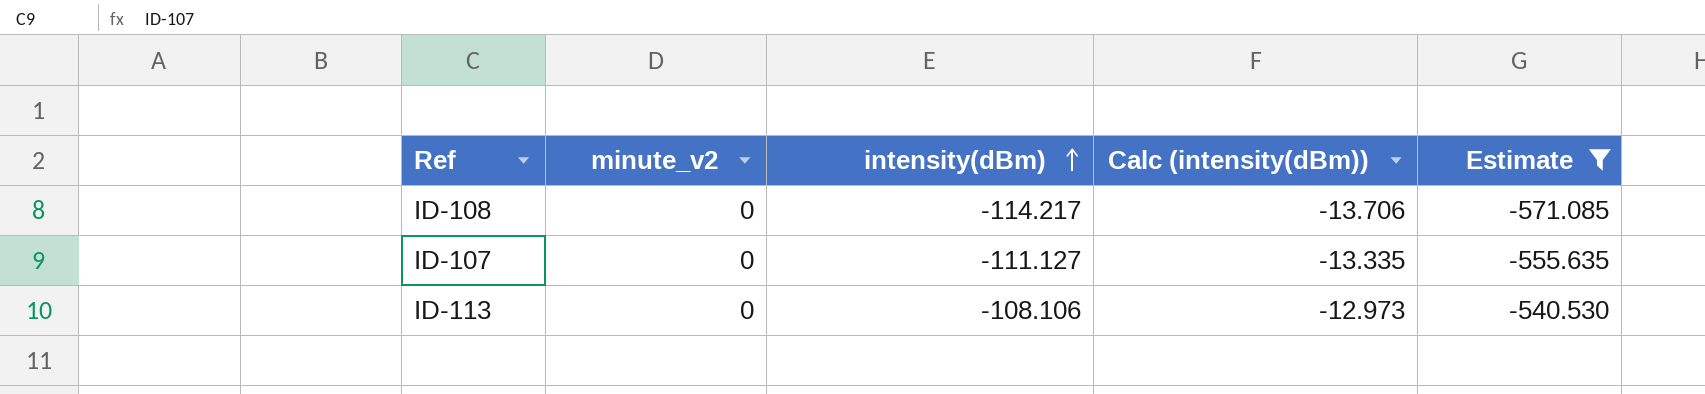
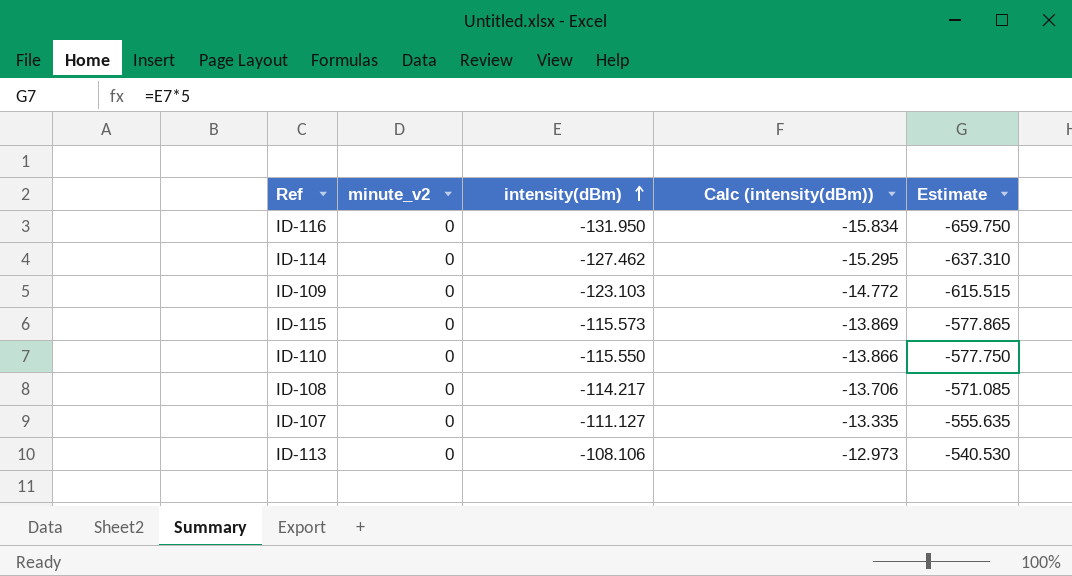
filter: Estimate >= -571.085 -> none

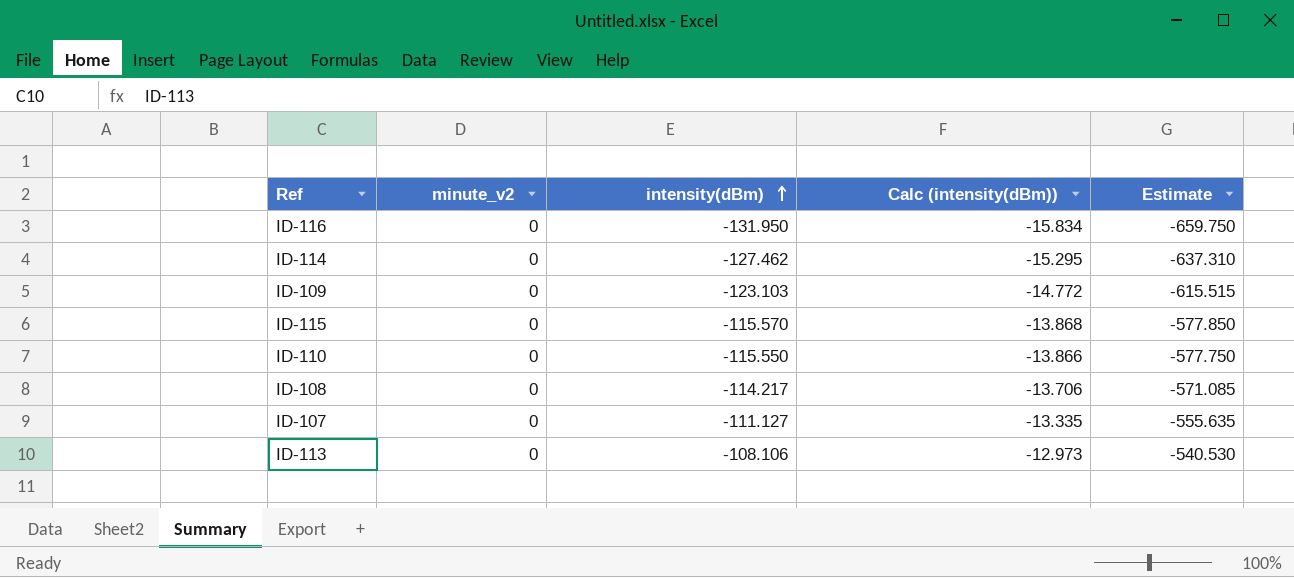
ID-115 | intensity(dBm): -115.573 -> -115.570
ID-115 | Calc (intensity(dBm)): -13.869 -> -13.868
ID-115 | Estimate: -577.865 -> -577.850

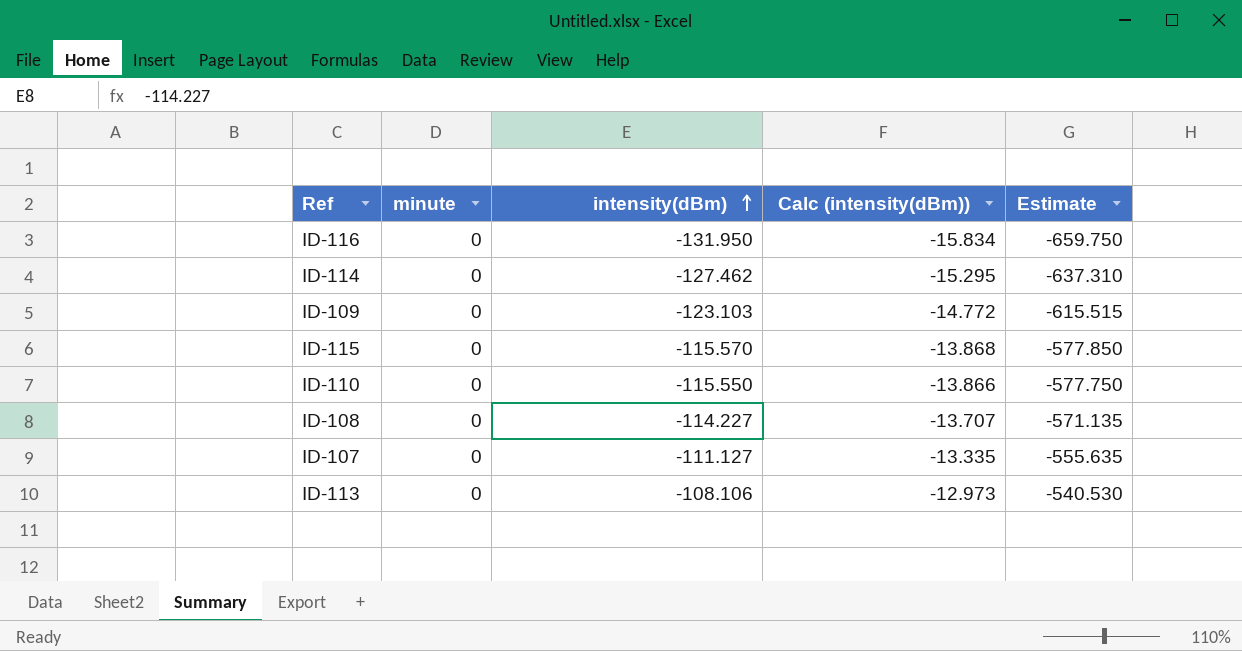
column name: minute_v2 -> minute
ID-108 | intensity(dBm): -114.217 -> -114.227
ID-108 | Calc (intensity(dBm)): -13.706 -> -13.707
ID-108 | Estimate: -571.085 -> -571.135

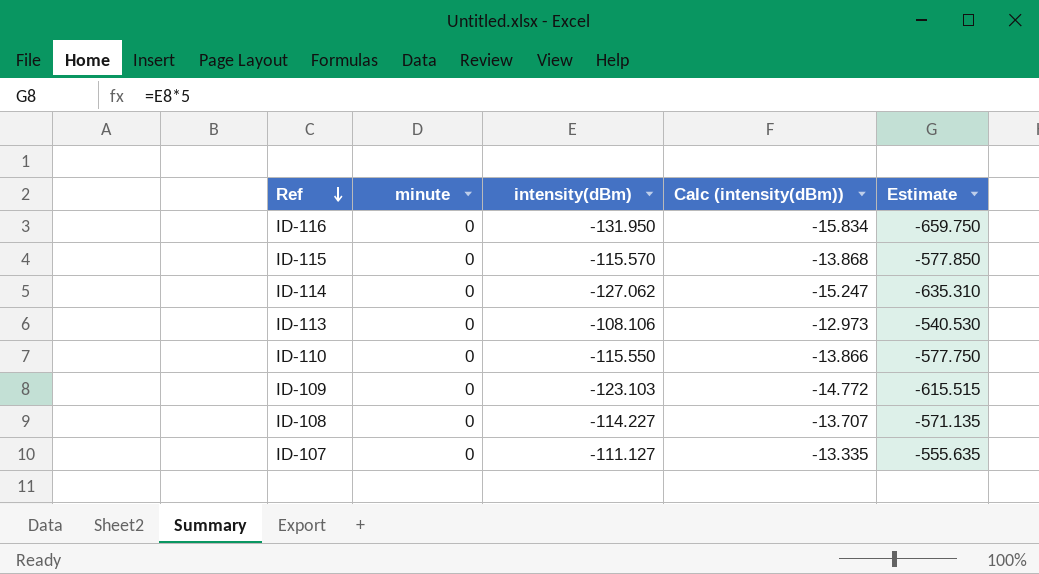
row order: intensity(dBm) ascending -> Ref descending
ID-114 | intensity(dBm): -127.462 -> -127.062
ID-114 | Calc (intensity(dBm)): -15.295 -> -15.247
ID-114 | Estimate: -637.310 -> -635.310

